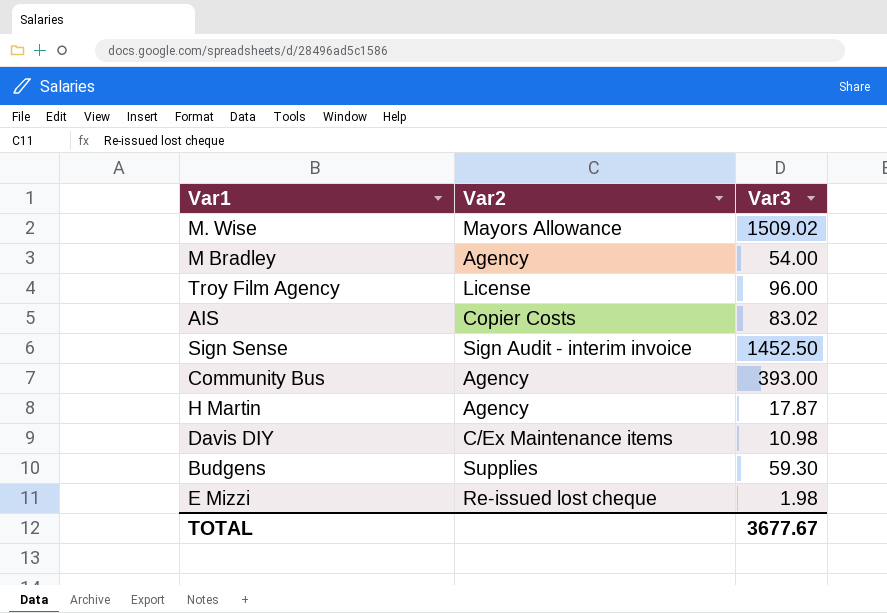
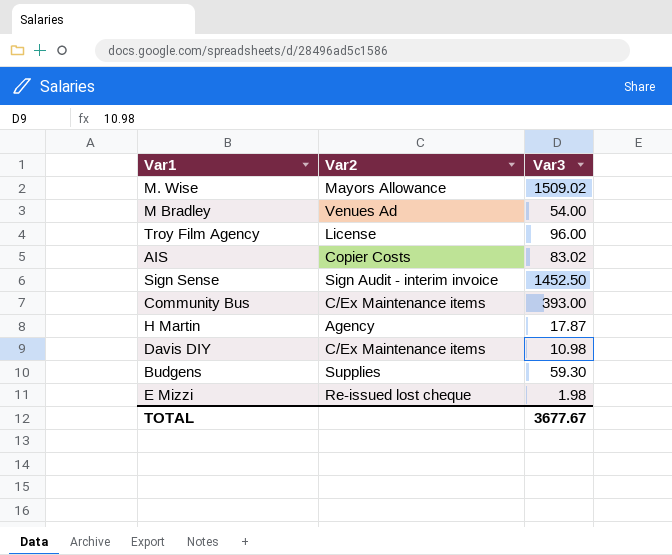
M Bradley | Var2: Agency -> Venues Ad
Community Bus | Var2: Agency -> C/Ex Maintenance items

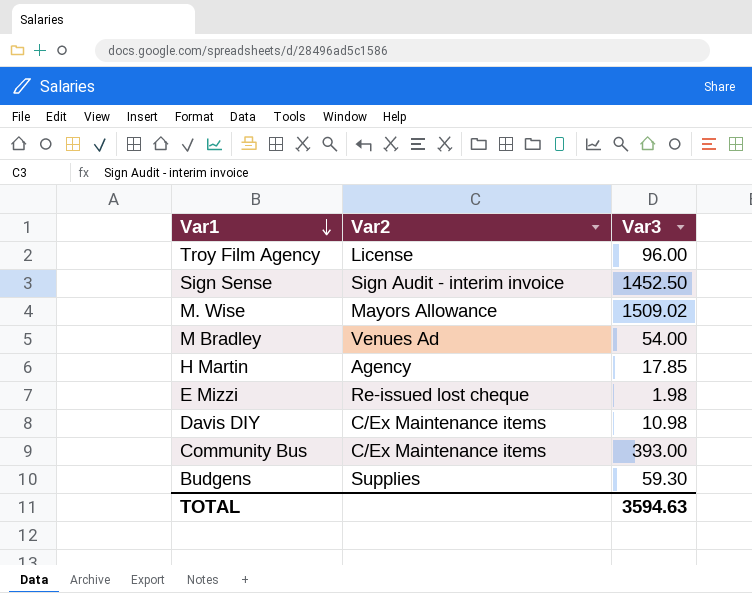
row order: none -> Var1 descending
row AIS: Copier Costs | 83.02 -> none
H Martin | Var3: 17.87 -> 17.85
TOTAL | Var3: 3677.67 -> 3594.63

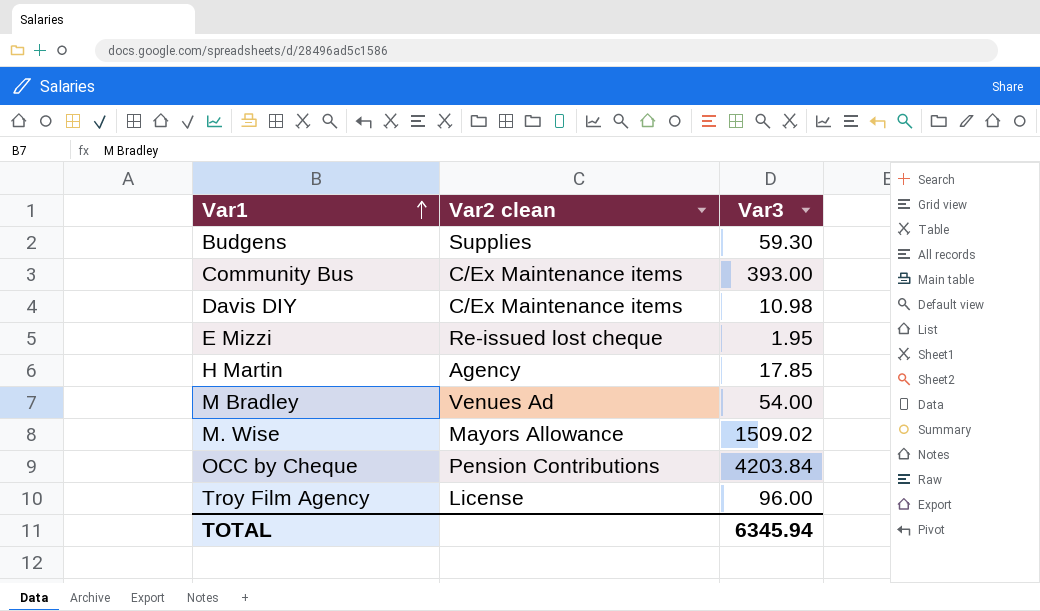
row order: Var1 descending -> Var1 ascending
column name: Var2 -> Var2 clean
row Sign Sense: Sign Audit - interim invoice | 1452.50 -> none
E Mizzi | Var3: 1.98 -> 1.95
row OCC by Cheque: none -> Pension Contributions | 4203.84
TOTAL | Var3: 3594.63 -> 6345.94

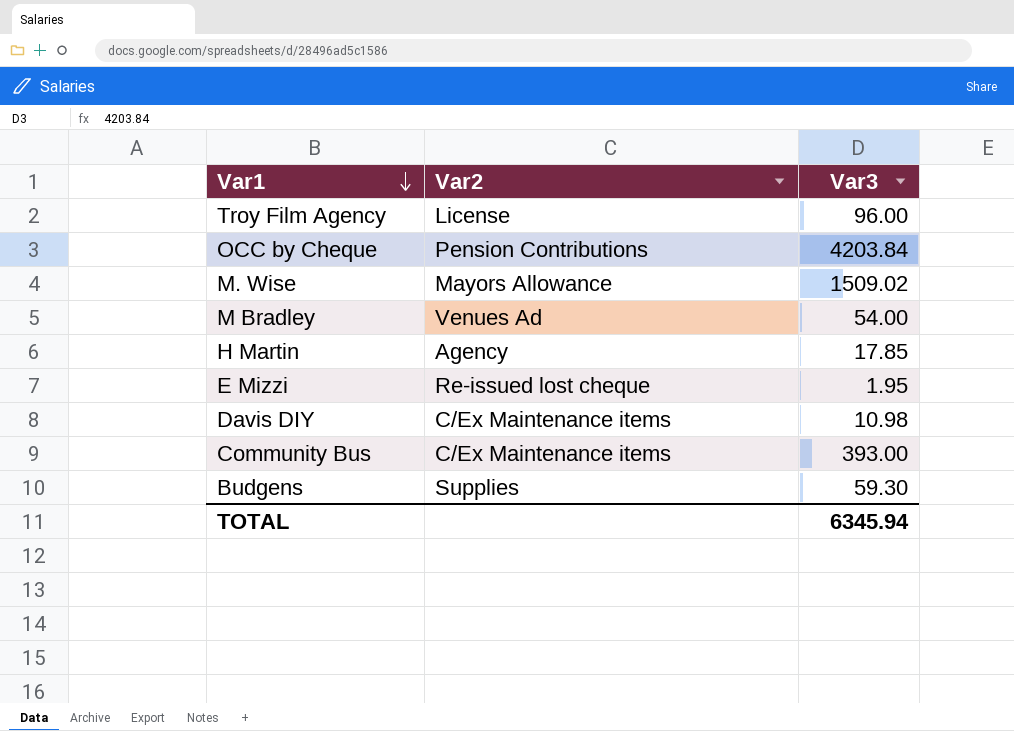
row order: Var1 ascending -> Var1 descending
column name: Var2 clean -> Var2

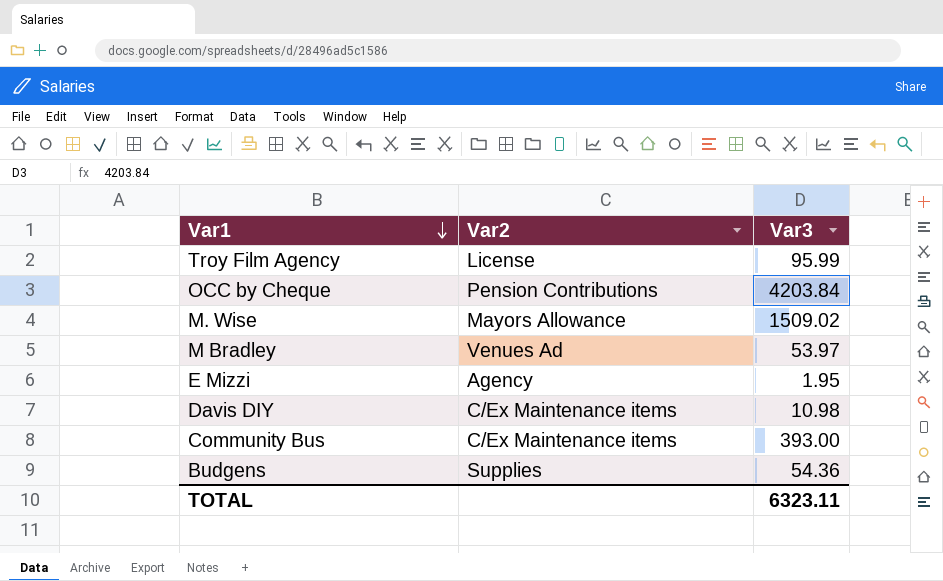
row H Martin: Agency | 17.85 -> none
Troy Film Agency | Var3: 96.00 -> 95.99
M Bradley | Var3: 54.00 -> 53.97
E Mizzi | Var2: Re-issued lost cheque -> Agency
Budgens | Var3: 59.30 -> 54.36
TOTAL | Var3: 6345.94 -> 6323.11

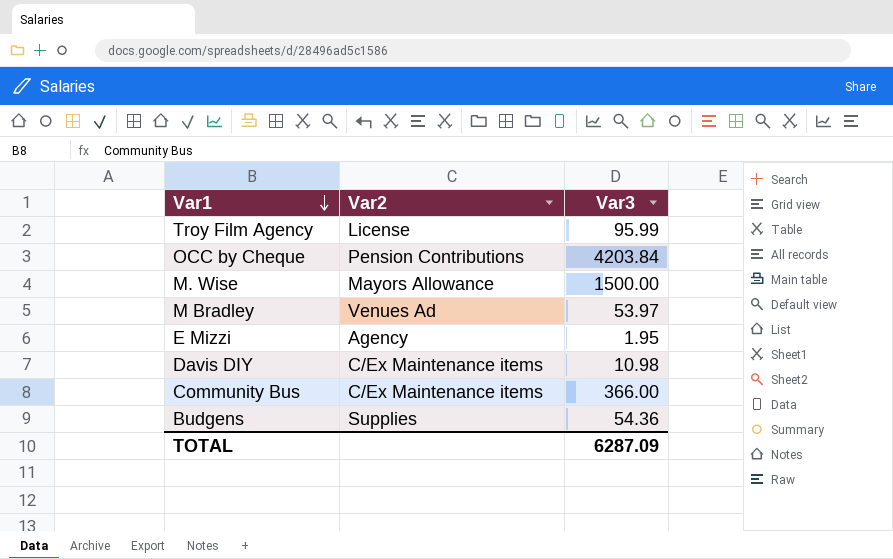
M. Wise | Var3: 1509.02 -> 1500.00
Community Bus | Var3: 393.00 -> 366.00
TOTAL | Var3: 6323.11 -> 6287.09

